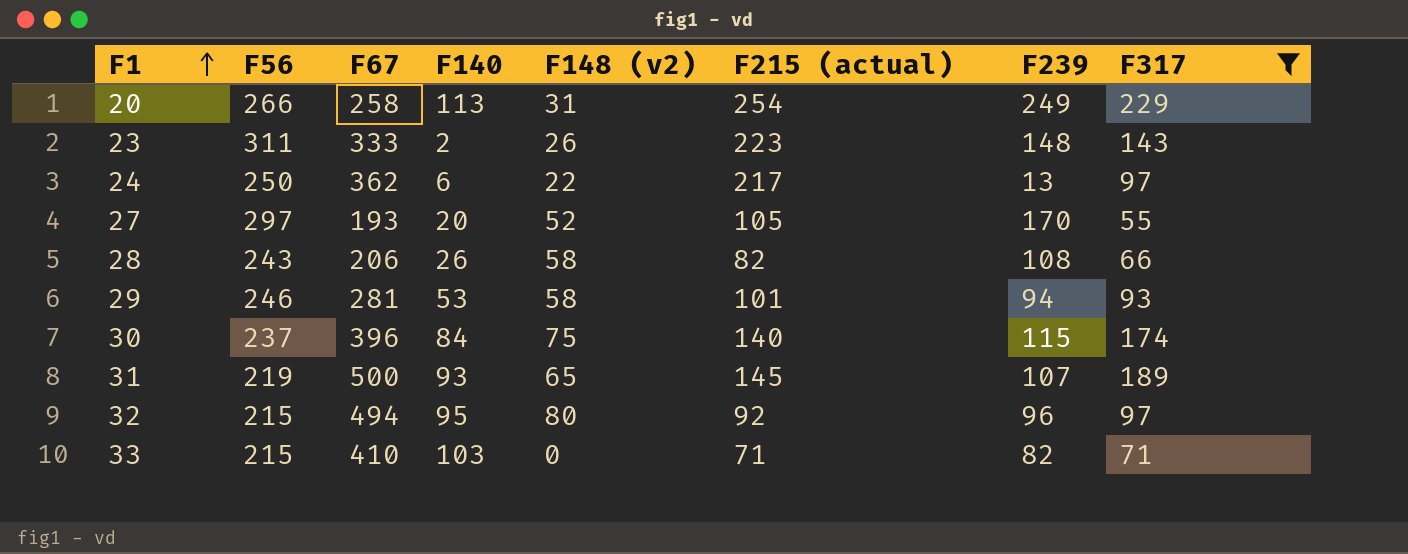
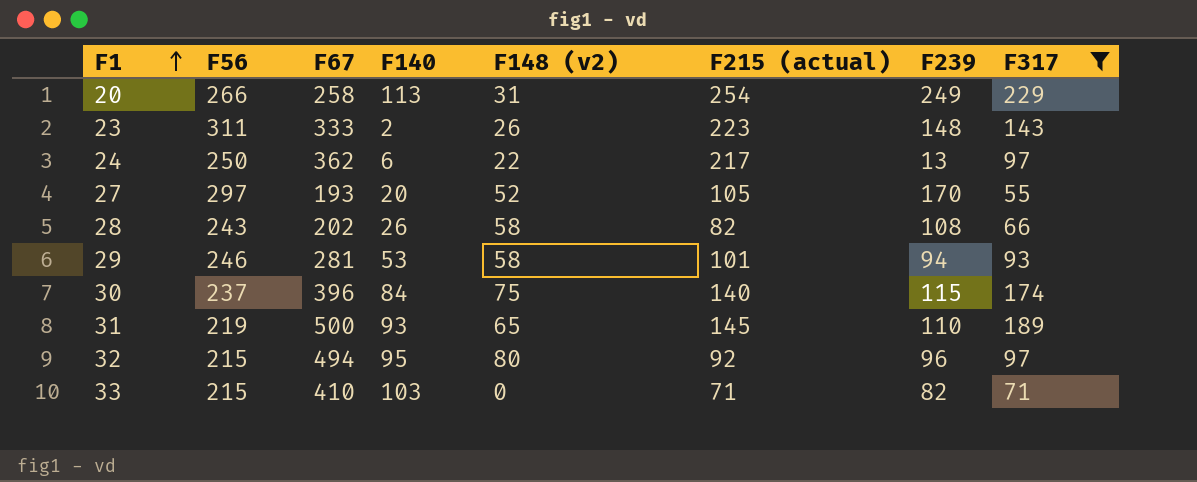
28 | F67: 206 -> 202
31 | F239: 107 -> 110

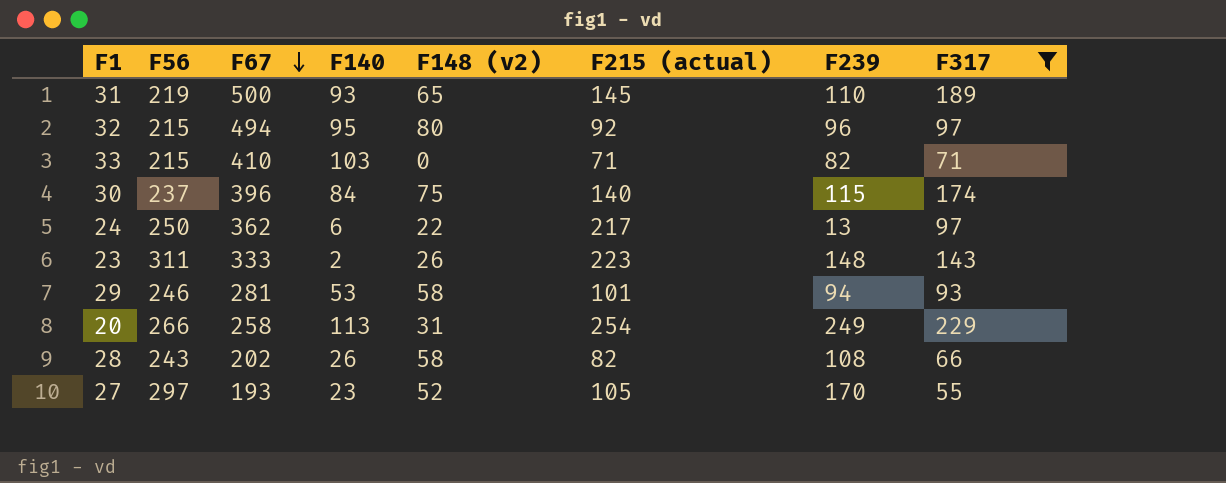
row order: F1 ascending -> F67 descending
27 | F140: 20 -> 23

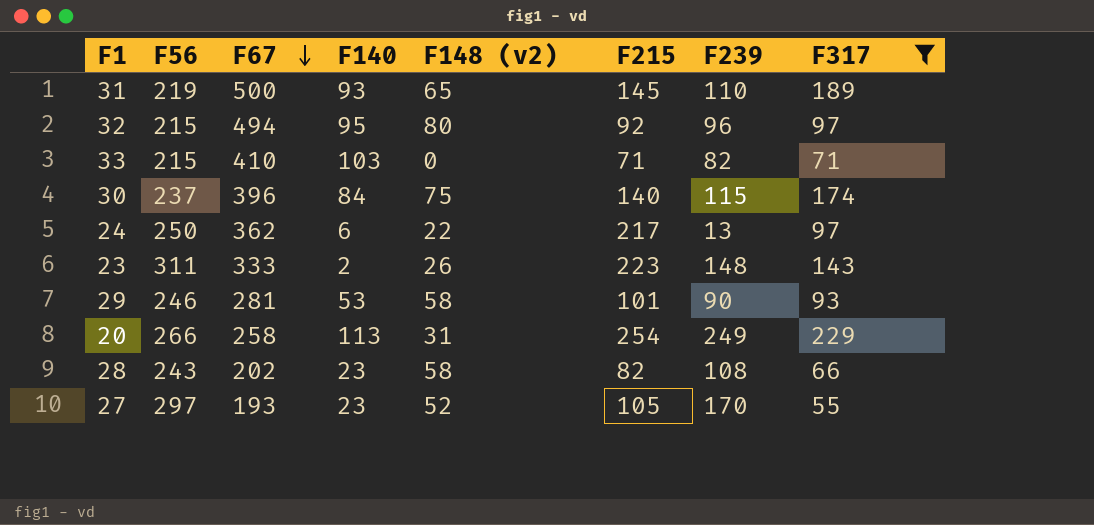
column name: F215 (actual) -> F215
29 | F239: 94 -> 90
28 | F140: 26 -> 23

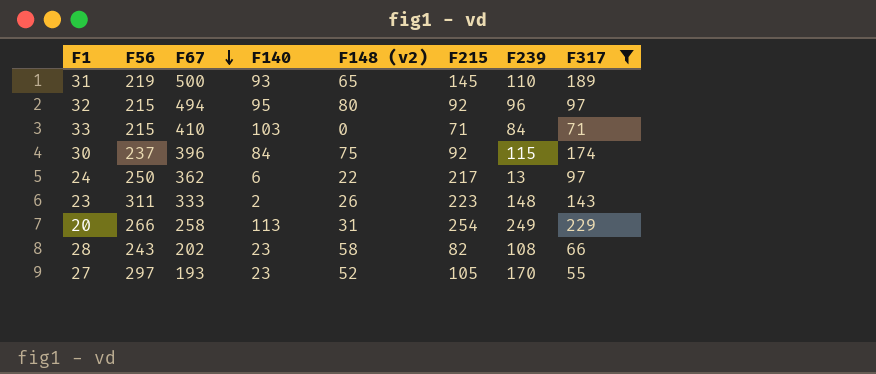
row 29: 246 | 281 | 53 | 58 | 101 | 90 | 93 -> none
33 | F239: 82 -> 84
30 | F215: 140 -> 92

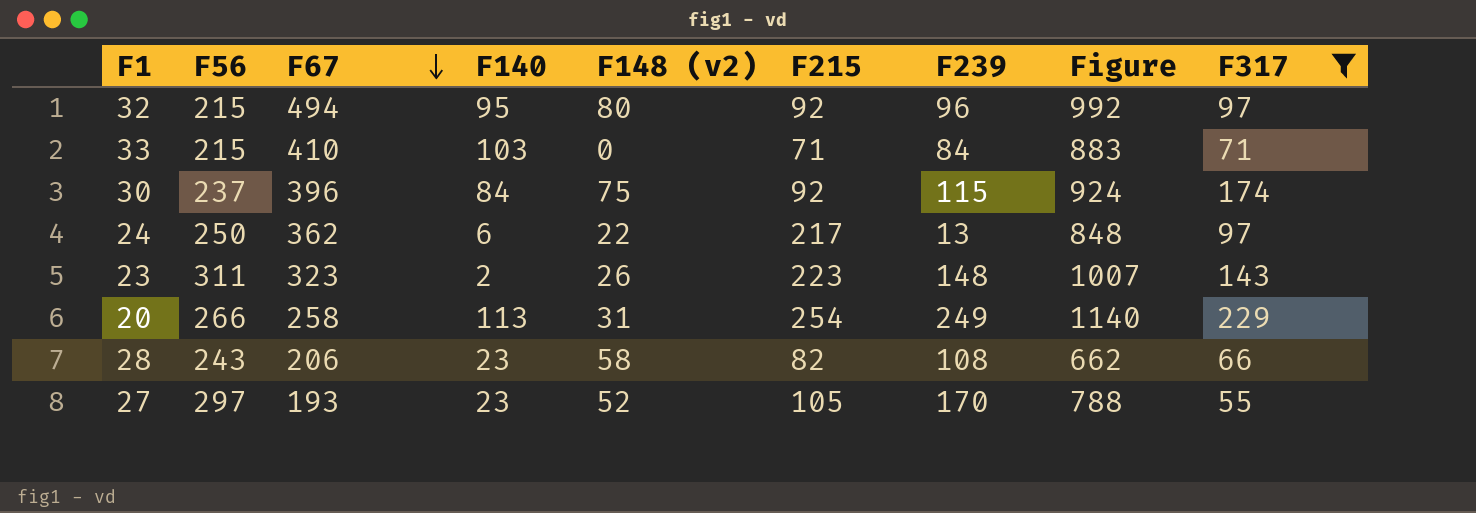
column Figure | formula: none -> [F56] + [F67] + [F140] + [F215] + [F239]
row 31: 219 | 500 | 93 | 65 | 145 | 110 | 189 -> none
23 | F67: 333 -> 323
28 | F67: 202 -> 206

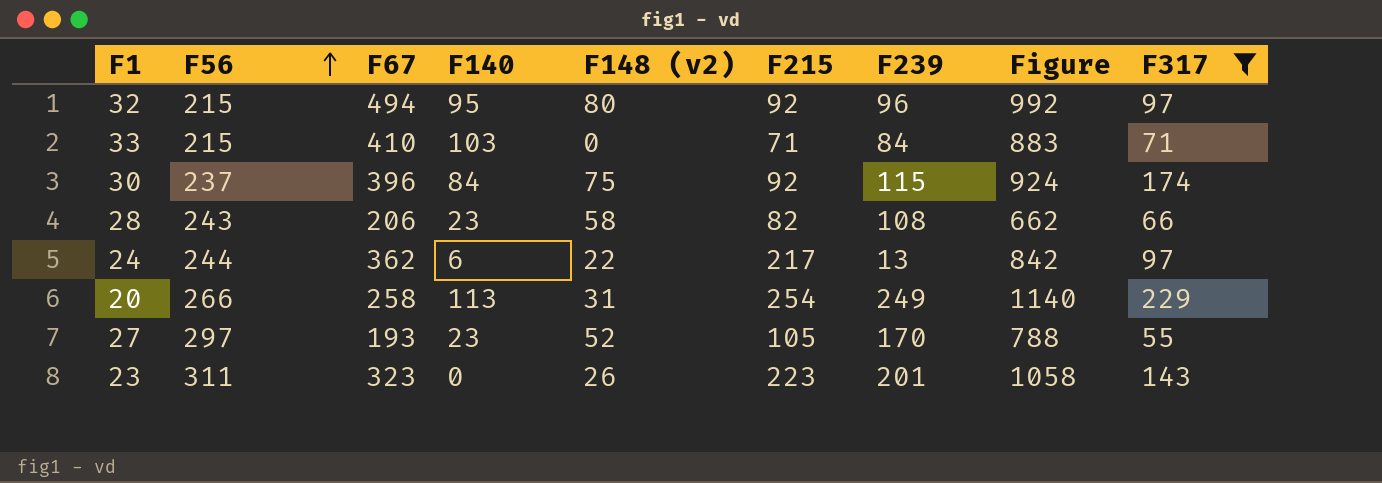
row order: F67 descending -> F56 ascending
24 | F56: 250 -> 244
24 | Figure: 848 -> 842
23 | F140: 2 -> 0
23 | F239: 148 -> 201
23 | Figure: 1007 -> 1058

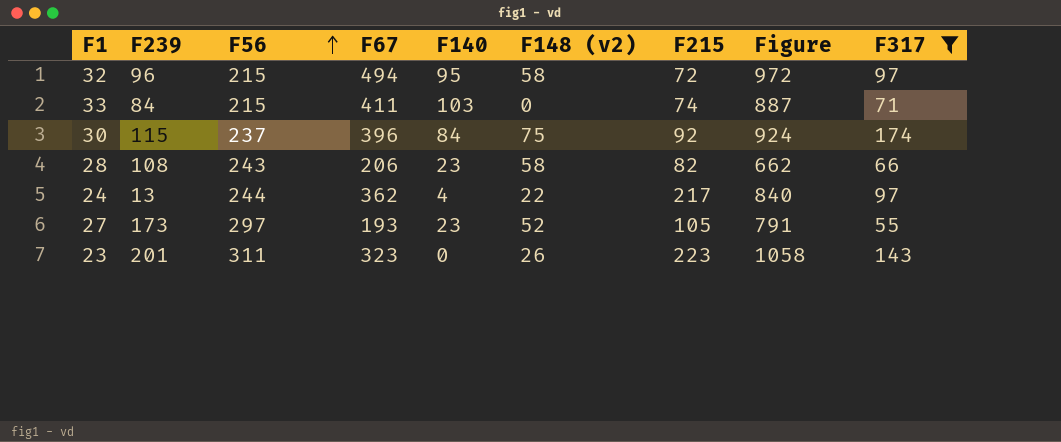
column F239 | position: 7 -> 2
row 20: 266 | 258 | 113 | 31 | 254 | 249 | 1140 | 229 -> none
32 | F148 (v2): 80 -> 58
32 | F215: 92 -> 72
32 | Figure: 992 -> 972
33 | F67: 410 -> 411
33 | F215: 71 -> 74
33 | Figure: 883 -> 887
24 | F140: 6 -> 4
24 | Figure: 842 -> 840
27 | F239: 170 -> 173
27 | Figure: 788 -> 791

